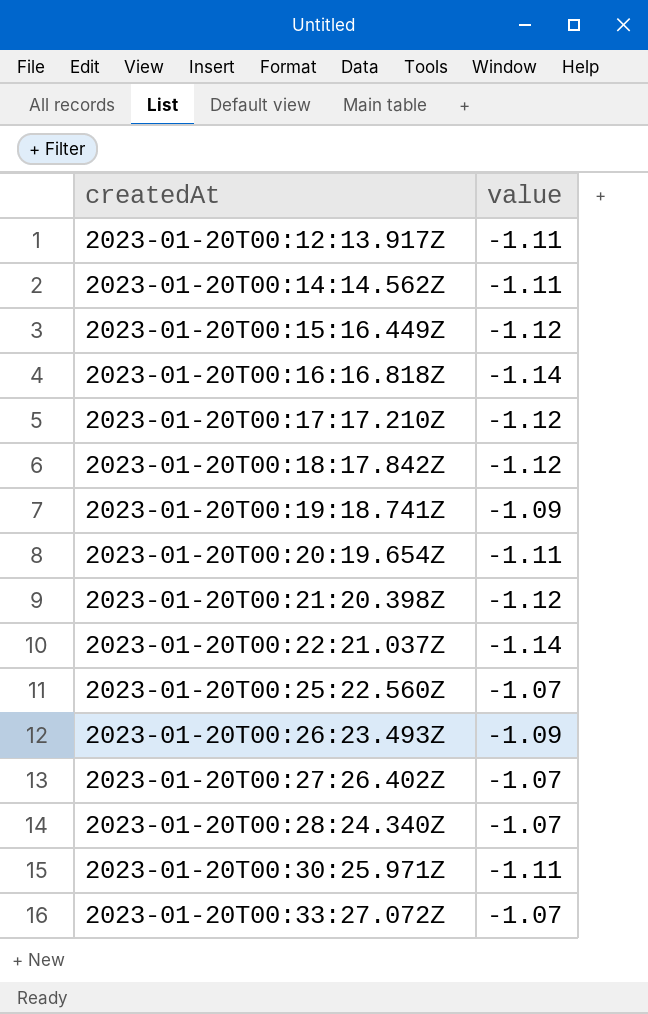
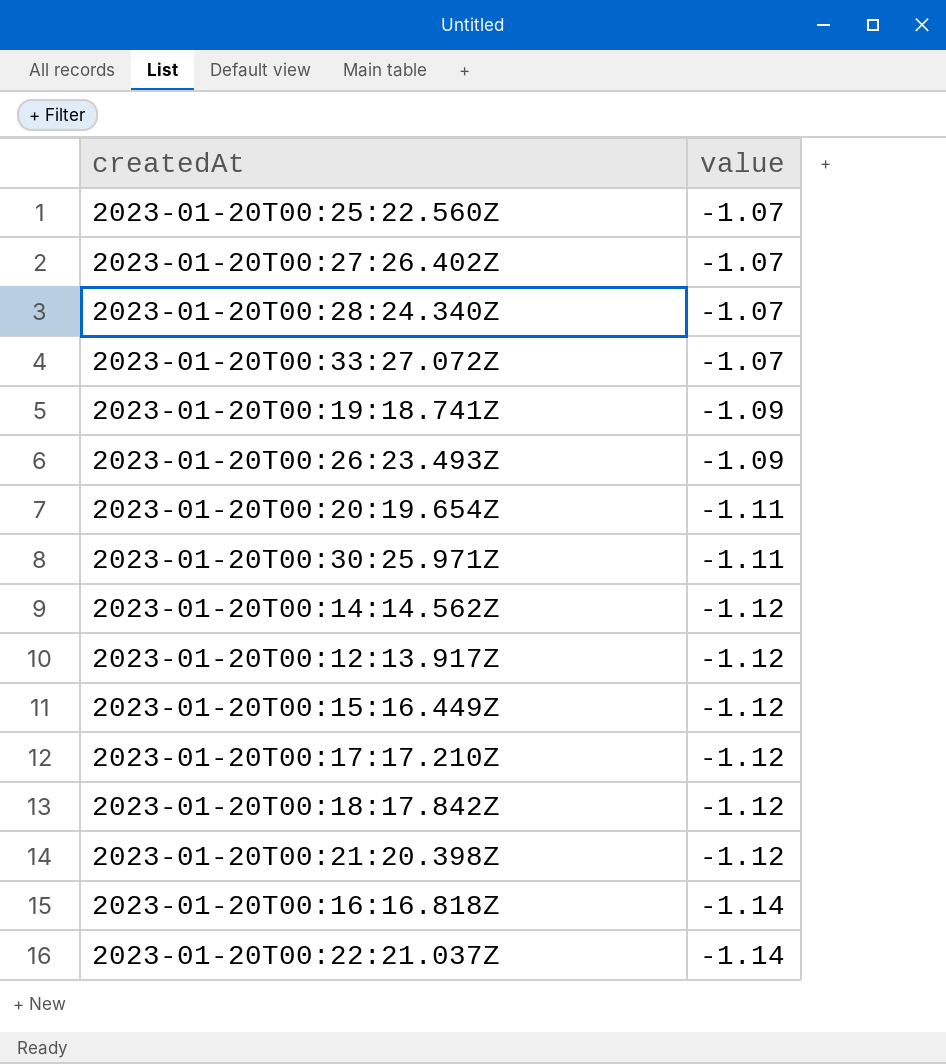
row order: createdAt ascending -> value descending
2023-01-20T00:14:14.562Z | value: -1.11 -> -1.12
2023-01-20T00:12:13.917Z | value: -1.11 -> -1.12

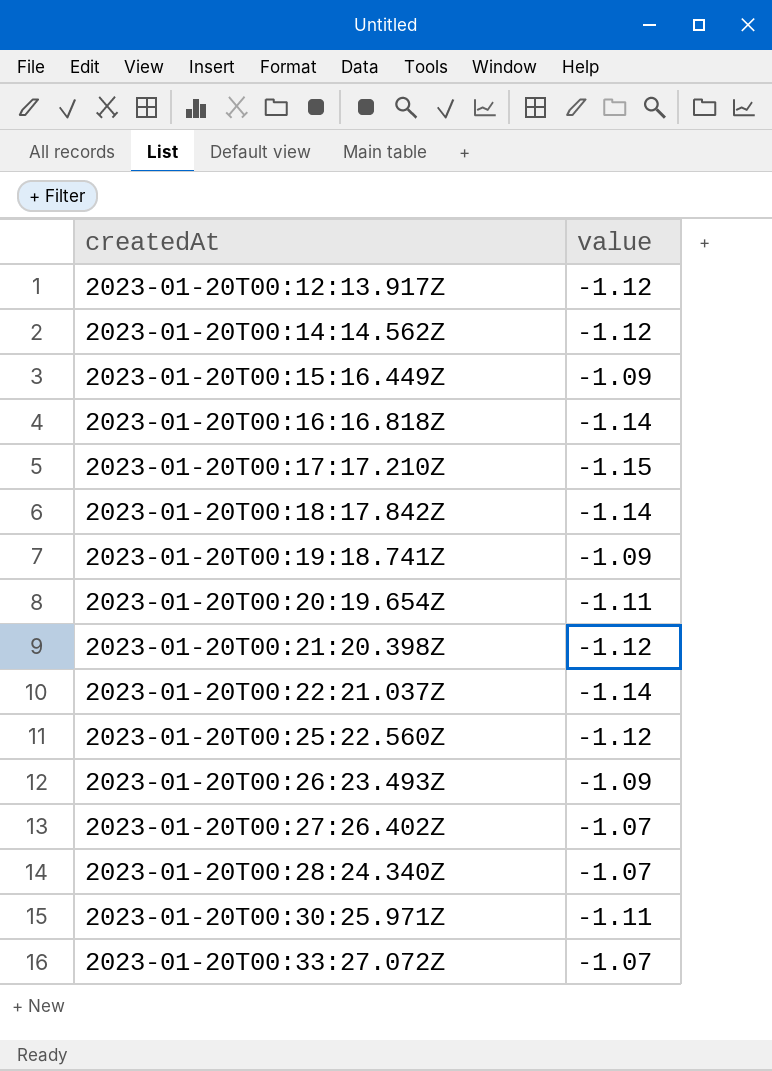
row order: value descending -> createdAt ascending
2023-01-20T00:15:16.449Z | value: -1.12 -> -1.09
2023-01-20T00:17:17.210Z | value: -1.12 -> -1.15
2023-01-20T00:18:17.842Z | value: -1.12 -> -1.14
2023-01-20T00:25:22.560Z | value: -1.07 -> -1.12

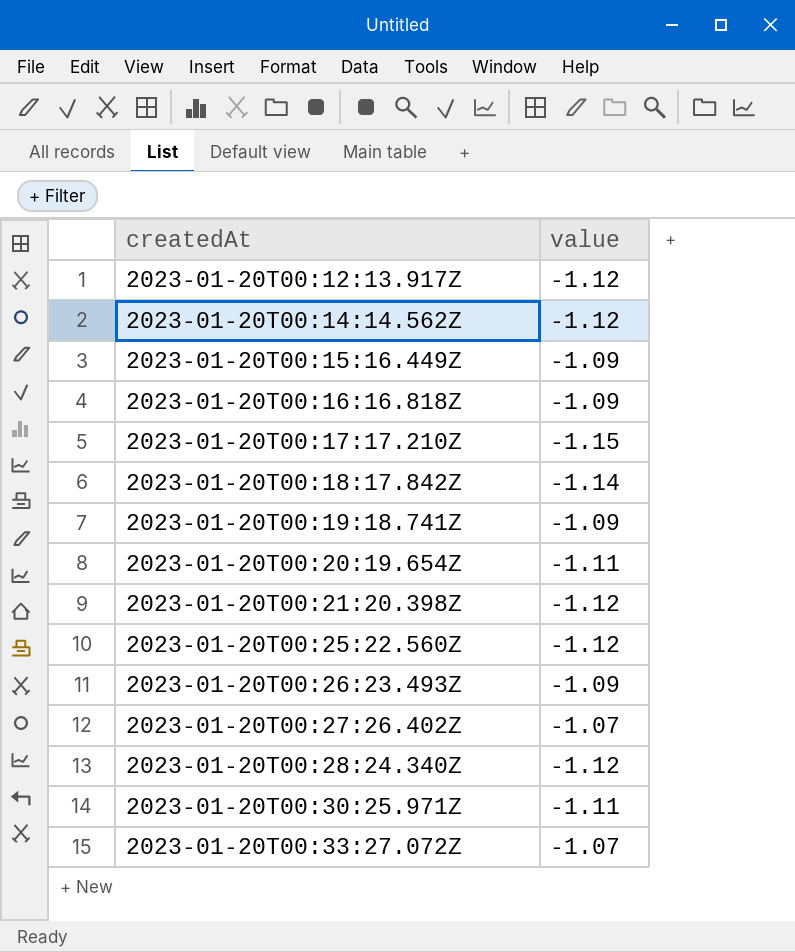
row 2023-01-20T00:22:21.037Z: -1.14 -> none
2023-01-20T00:16:16.818Z | value: -1.14 -> -1.09
2023-01-20T00:28:24.340Z | value: -1.07 -> -1.12

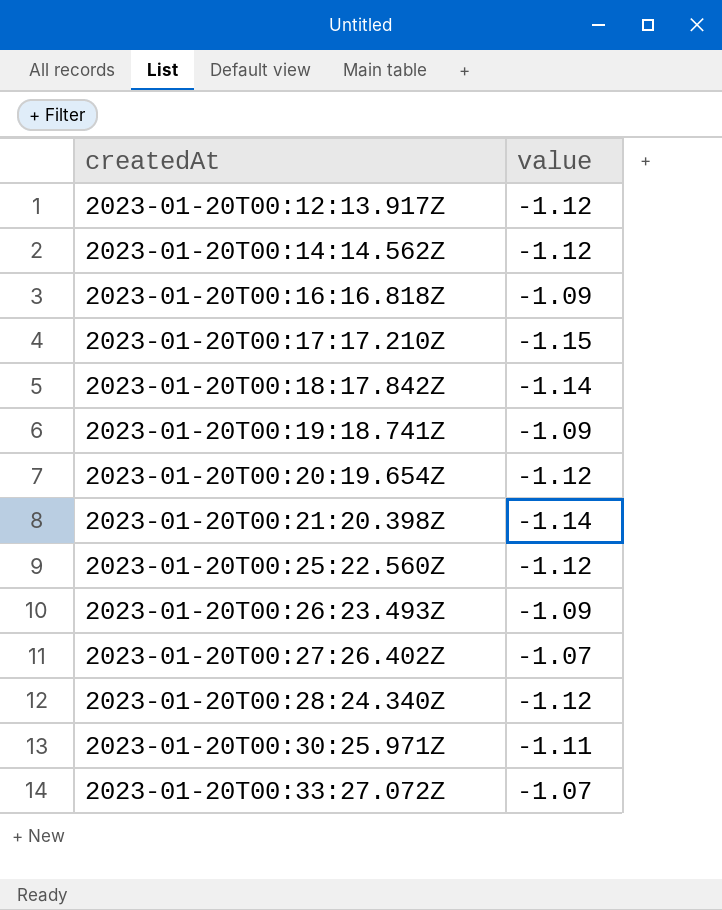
row 2023-01-20T00:15:16.449Z: -1.09 -> none
2023-01-20T00:20:19.654Z | value: -1.11 -> -1.12
2023-01-20T00:21:20.398Z | value: -1.12 -> -1.14

